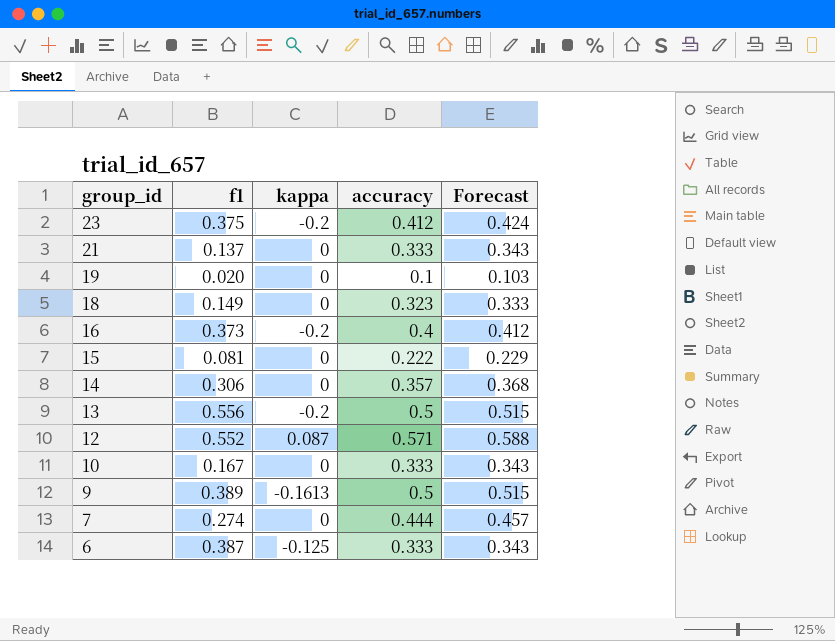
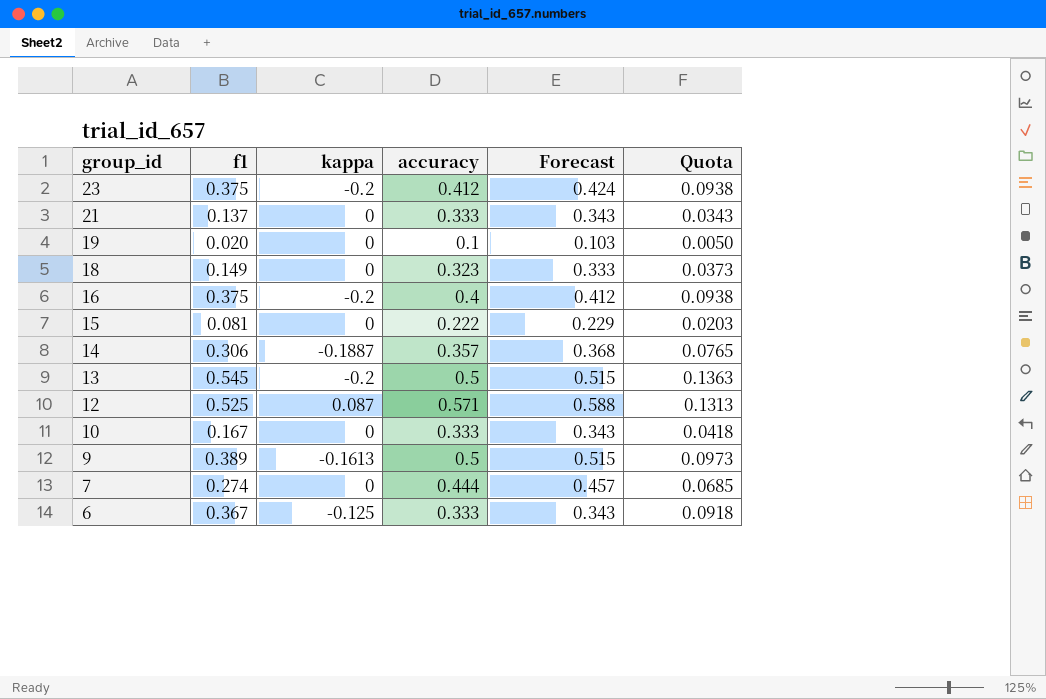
column Quota | formula: none -> [f1] * 0.25
16 | f1: 0.373 -> 0.375
14 | kappa: 0 -> -0.1887
13 | f1: 0.556 -> 0.545
12 | f1: 0.552 -> 0.525
6 | f1: 0.387 -> 0.367

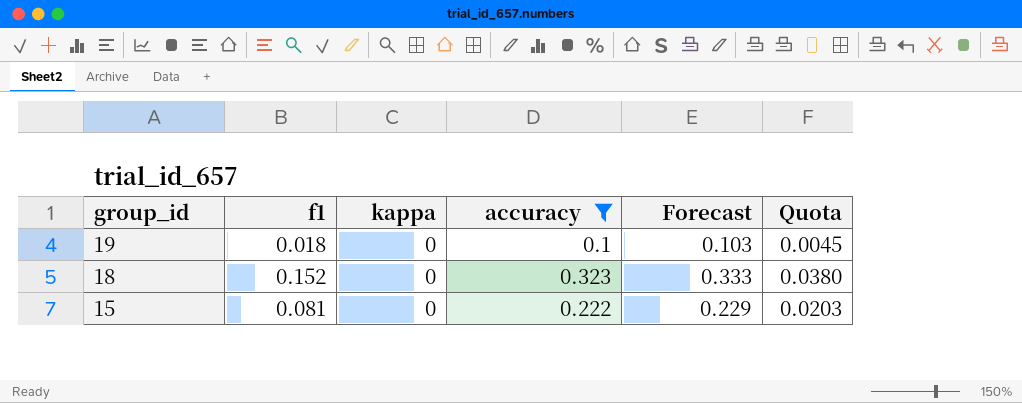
filter: none -> accuracy <= 0.323
19 | f1: 0.020 -> 0.018
19 | Quota: 0.0050 -> 0.0045
18 | f1: 0.149 -> 0.152
18 | Quota: 0.0373 -> 0.0380

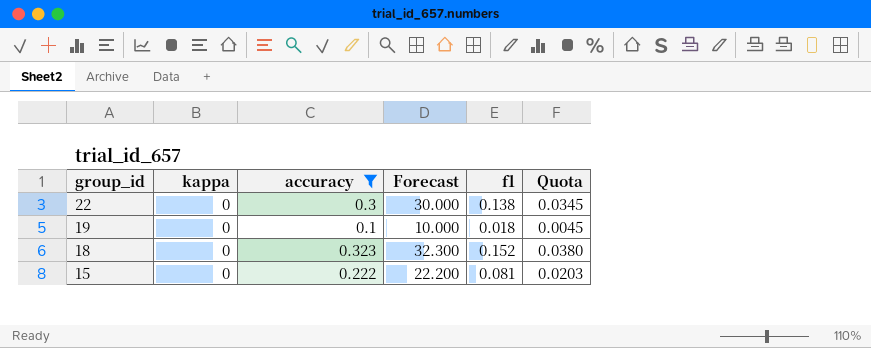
column Forecast | formula: [accuracy] * 1.03 -> [accuracy] * 100
column f1 | position: 2 -> 5
row 22: none -> 0 | 0.3 | 30.000 | 0.138 | 0.0345

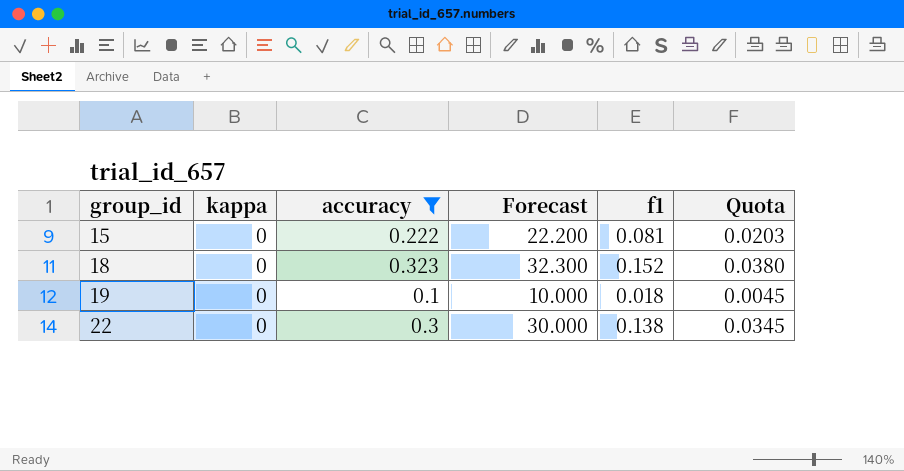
row order: group_id descending -> group_id ascending

